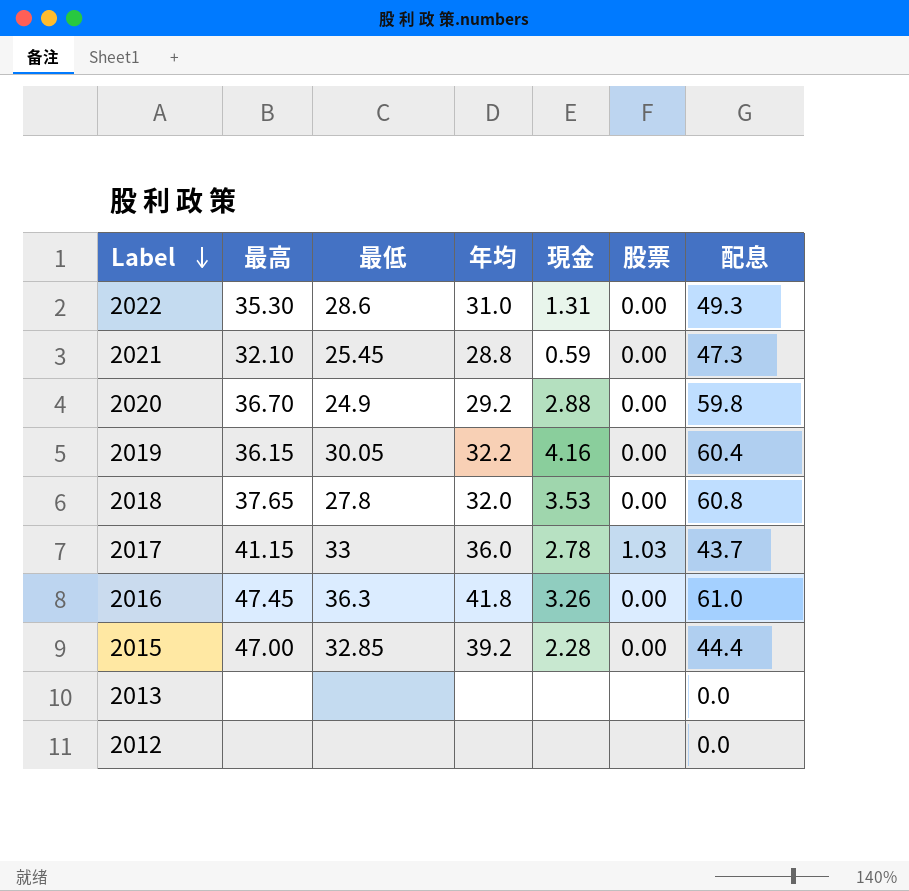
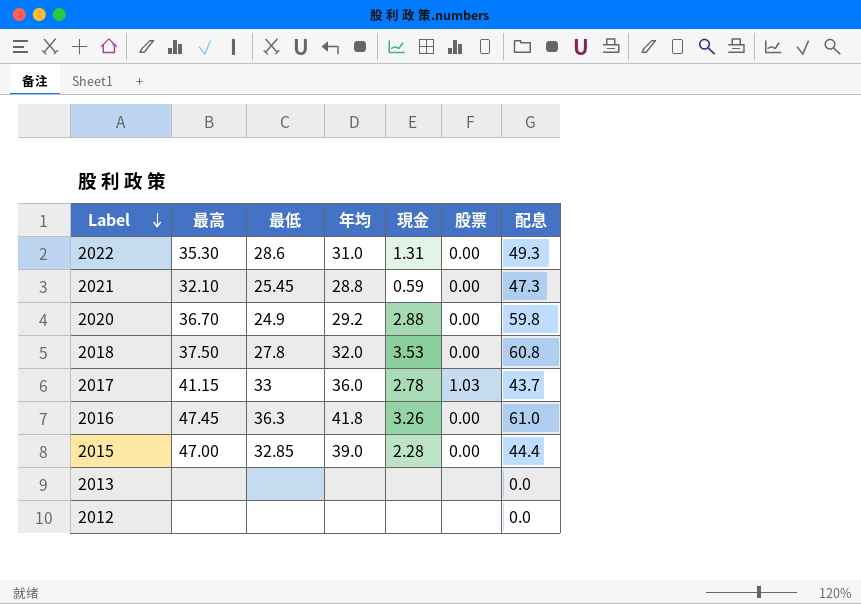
row 2019: 36.15 | 30.05 | 32.2 | 4.16 | 0.00 | 60.4 -> none
2018 | 最高: 37.65 -> 37.50
2015 | 年均: 39.2 -> 39.0

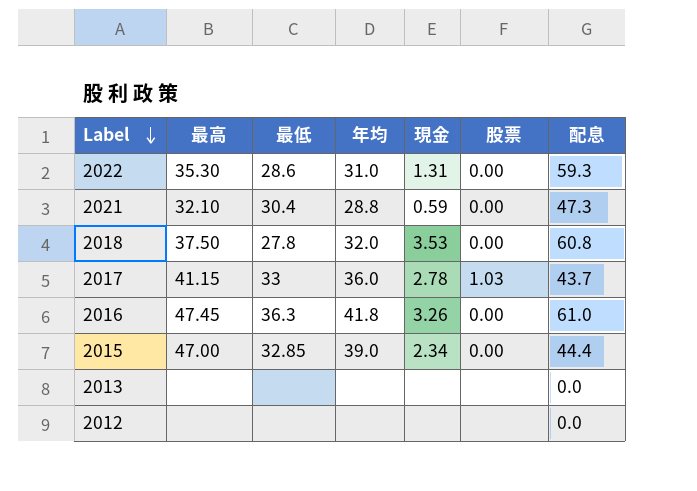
row 2020: 36.70 | 24.9 | 29.2 | 2.88 | 0.00 | 59.8 -> none
2022 | 配息: 49.3 -> 59.3
2021 | 最低: 25.45 -> 30.4
2015 | 現金: 2.28 -> 2.34

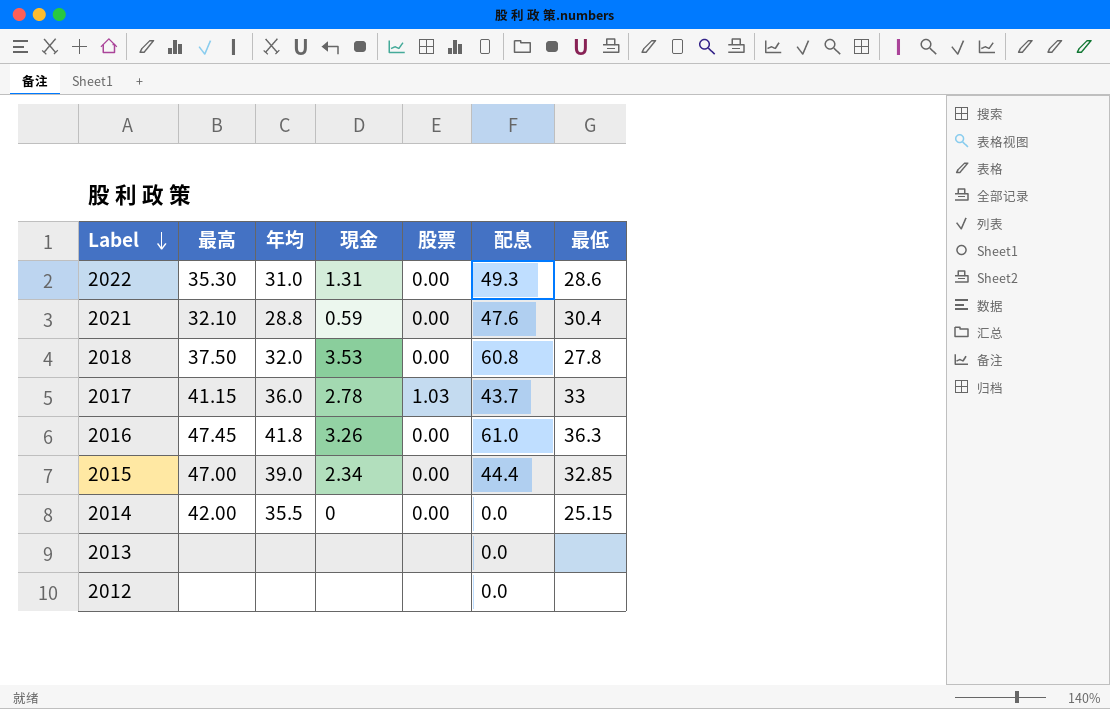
column 最低 | position: 3 -> 7
2022 | 配息: 59.3 -> 49.3
2021 | 配息: 47.3 -> 47.6
row 2014: none -> 42.00 | 35.5 | 0 | 0.00 | 0.0 | 25.15

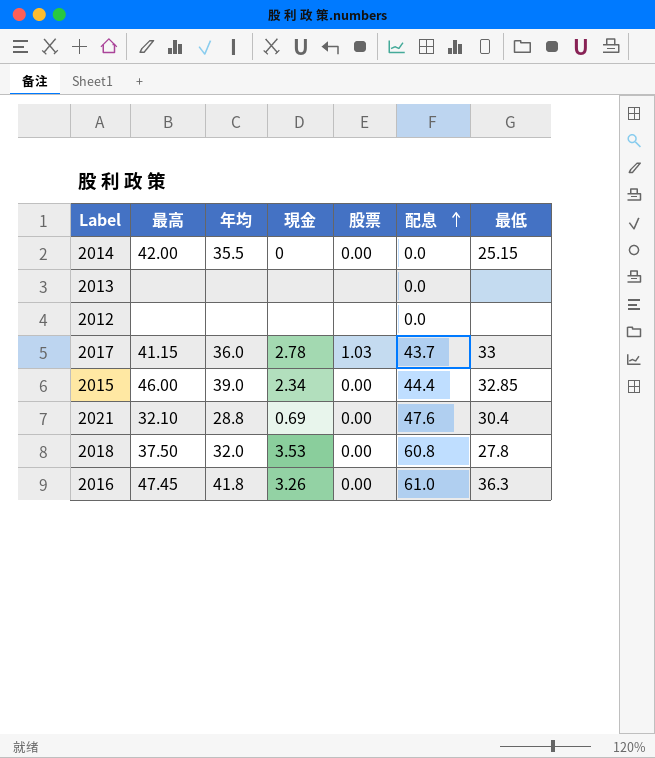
row order: Label descending -> 配息 ascending
row 2022: 35.30 | 31.0 | 1.31 | 0.00 | 49.3 | 28.6 -> none
2015 | 最高: 47.00 -> 46.00
2021 | 現金: 0.59 -> 0.69

